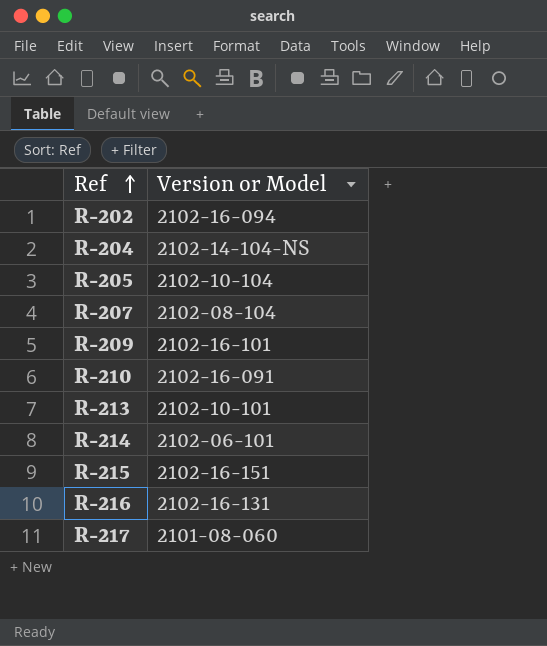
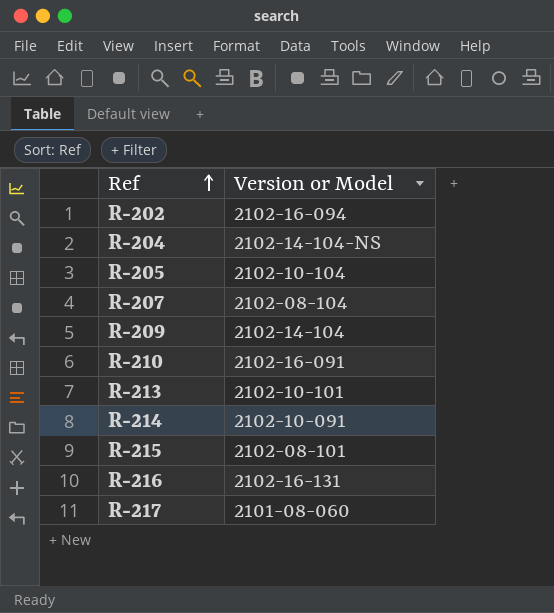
R-209 | Version or Model: 2102-16-101 -> 2102-14-104
R-214 | Version or Model: 2102-06-101 -> 2102-10-091
R-215 | Version or Model: 2102-16-151 -> 2102-08-101

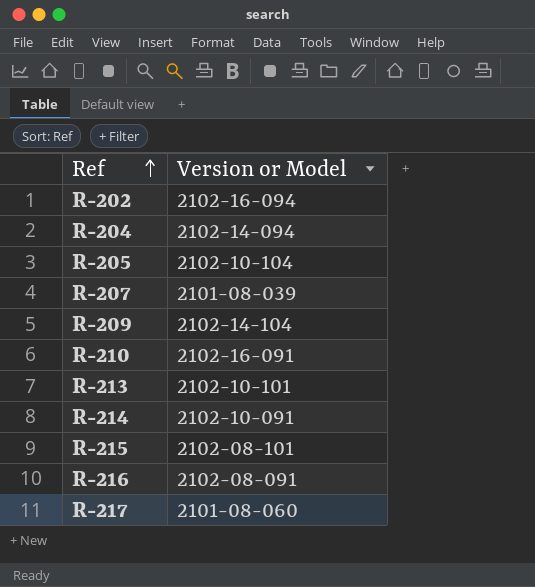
R-204 | Version or Model: 2102-14-104-NS -> 2102-14-094
R-207 | Version or Model: 2102-08-104 -> 2101-08-039
R-216 | Version or Model: 2102-16-131 -> 2102-08-091

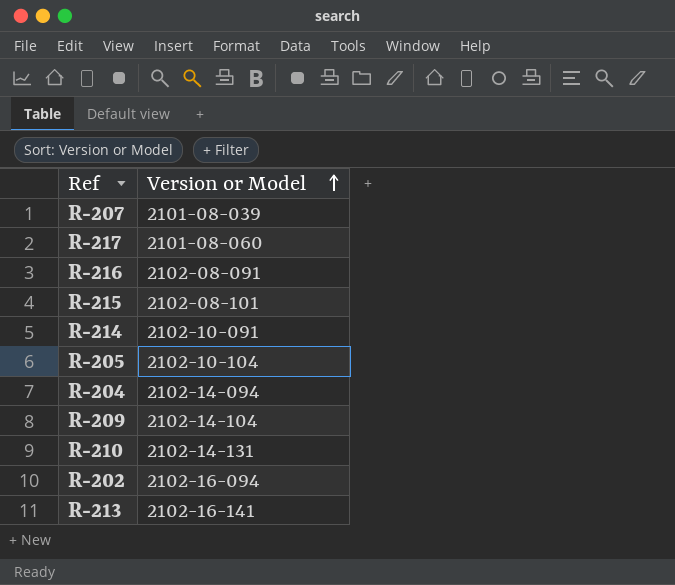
row order: Ref ascending -> Version or Model ascending
R-210 | Version or Model: 2102-16-091 -> 2102-14-131
R-213 | Version or Model: 2102-10-101 -> 2102-16-141

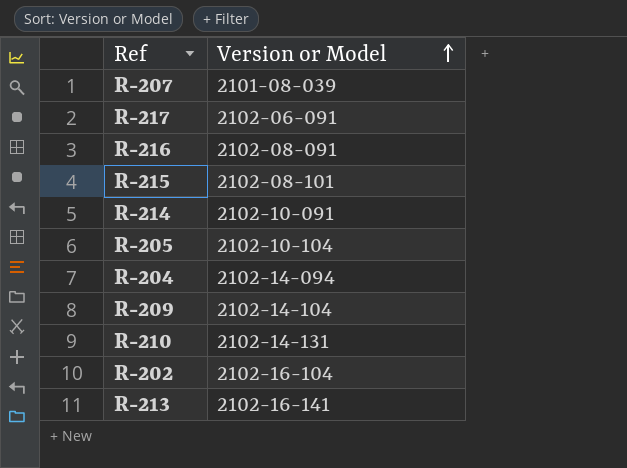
R-217 | Version or Model: 2101-08-060 -> 2102-06-091
R-202 | Version or Model: 2102-16-094 -> 2102-16-104

